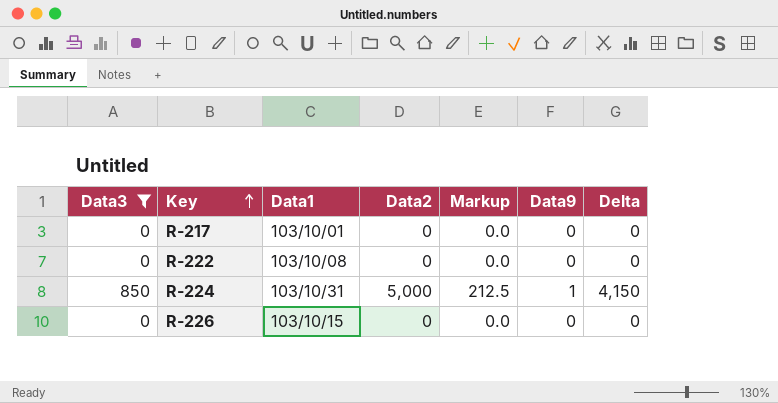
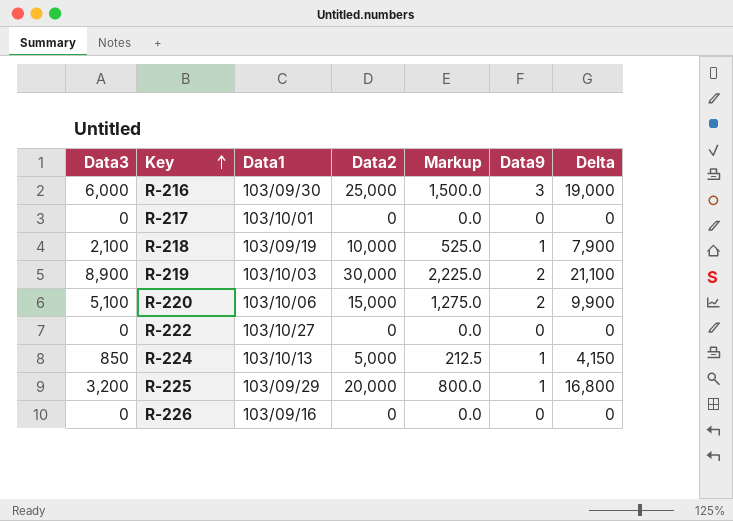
filter: Data3 <= 850 -> none
R-222 | Data1: 103/10/08 -> 103/10/27
R-224 | Data1: 103/10/31 -> 103/10/13
R-226 | Data1: 103/10/15 -> 103/09/16

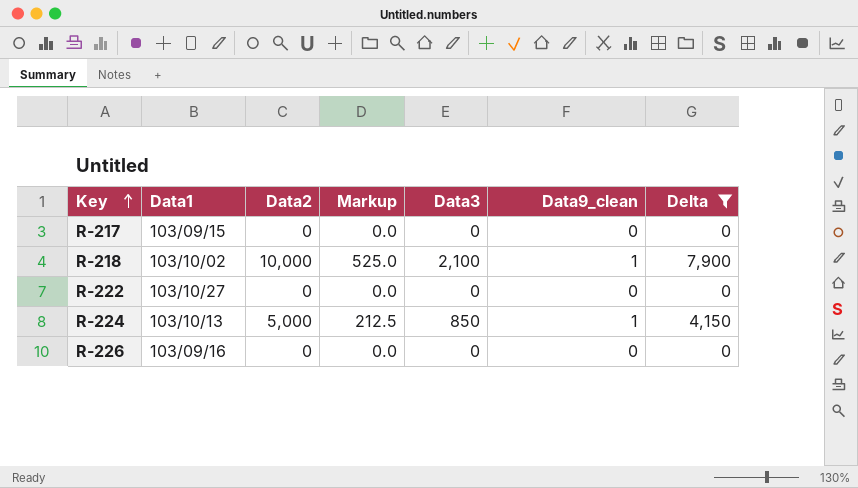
filter: none -> Delta <= 7,900
column Data3 | position: 1 -> 5
column name: Data9 -> Data9_clean
R-217 | Data1: 103/10/01 -> 103/09/15
R-218 | Data1: 103/09/19 -> 103/10/02

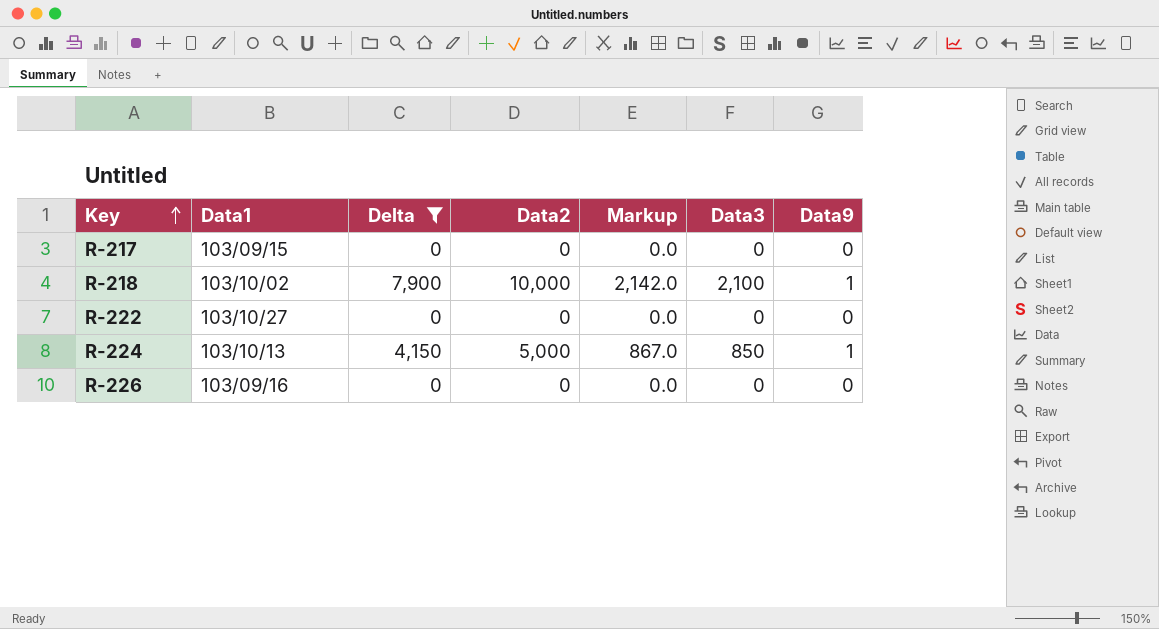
column Delta | position: 7 -> 3
column Markup | formula: [Data3] * 0.25 -> [Data3] * 1.02
column name: Data9_clean -> Data9

